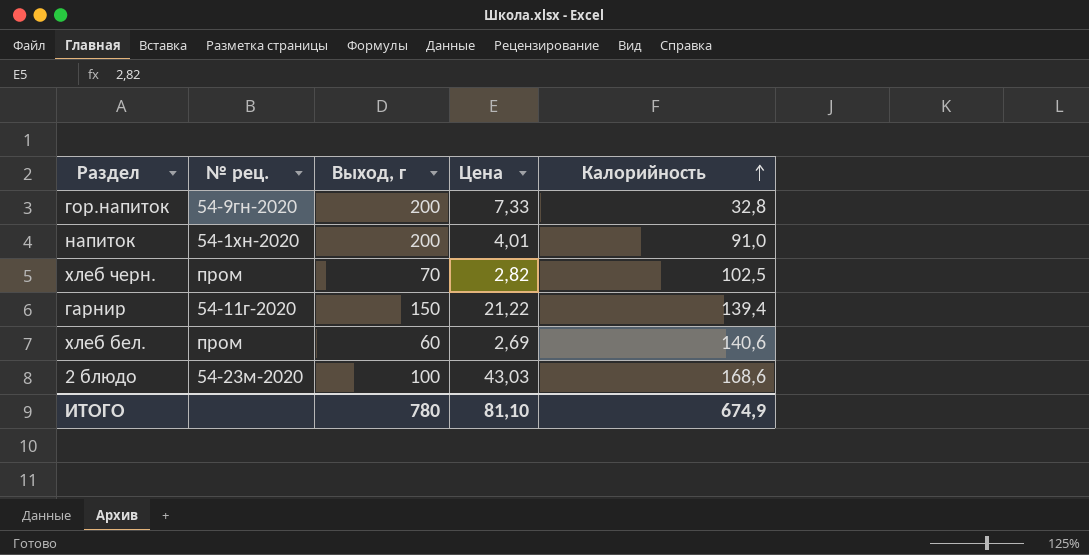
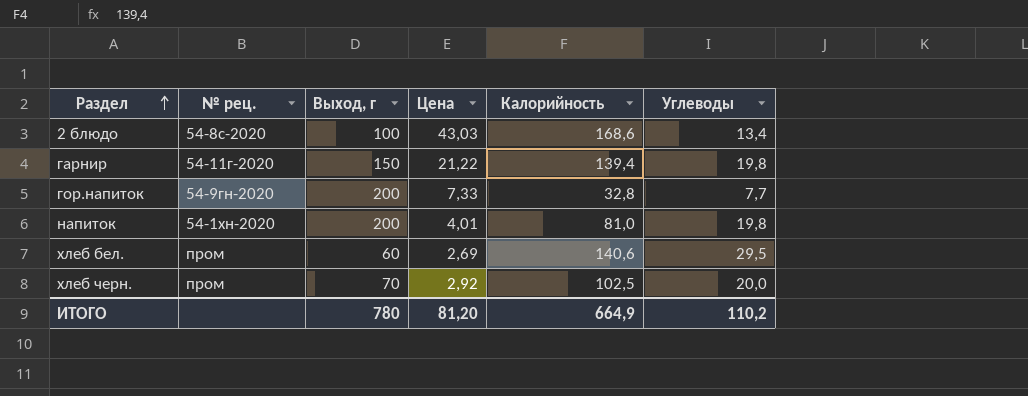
row order: Калорийность ascending -> Раздел ascending
column Углеводы | position: none -> 6
2 блюдо | № рец.: 54-23м-2020 -> 54-8с-2020
напиток | Калорийность: 91,0 -> 81,0
хлеб черн. | Цена: 2,82 -> 2,92
ИТОГО | Цена: 81,10 -> 81,20
ИТОГО | Калорийность: 674,9 -> 664,9

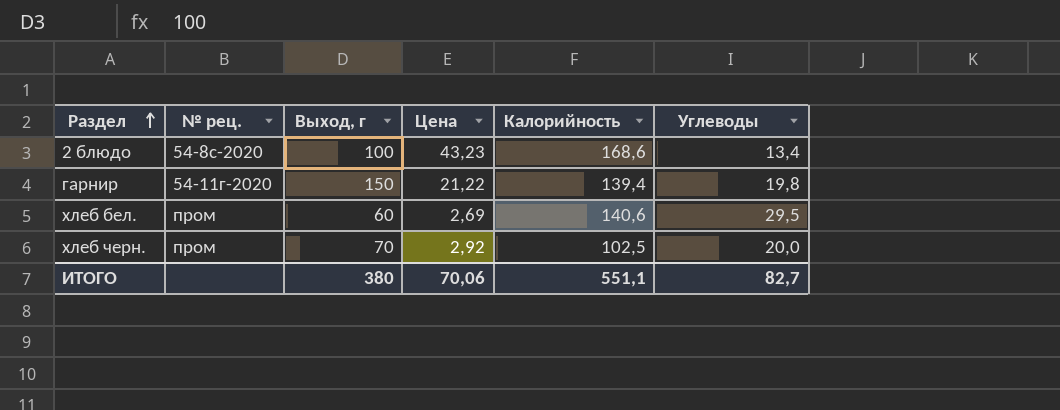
row гор.напиток: 54-9гн-2020 | 200 | 7,33 | 32,8 | 7,7 -> none
row напиток: 54-1хн-2020 | 200 | 4,01 | 81,0 | 19,8 -> none
2 блюдо | Цена: 43,03 -> 43,23
ИТОГО | Выход, г: 780 -> 380
ИТОГО | Цена: 81,20 -> 70,06
ИТОГО | Калорийность: 664,9 -> 551,1
ИТОГО | Углеводы: 110,2 -> 82,7

